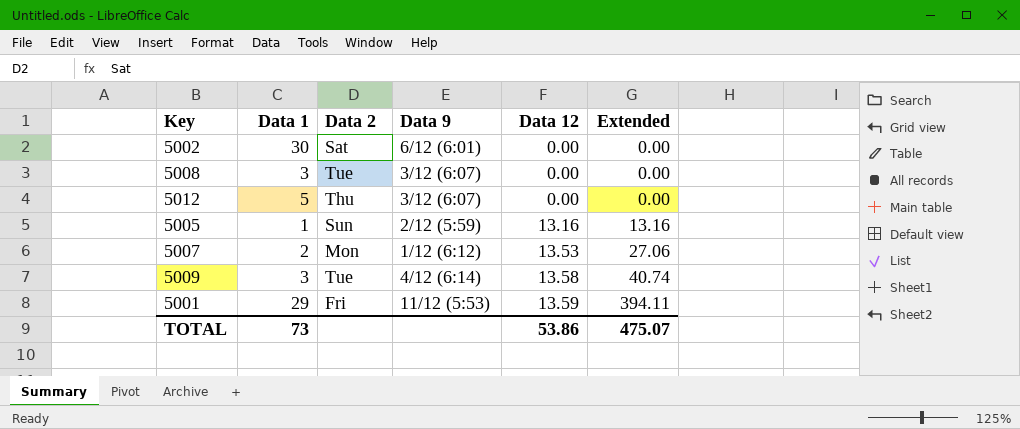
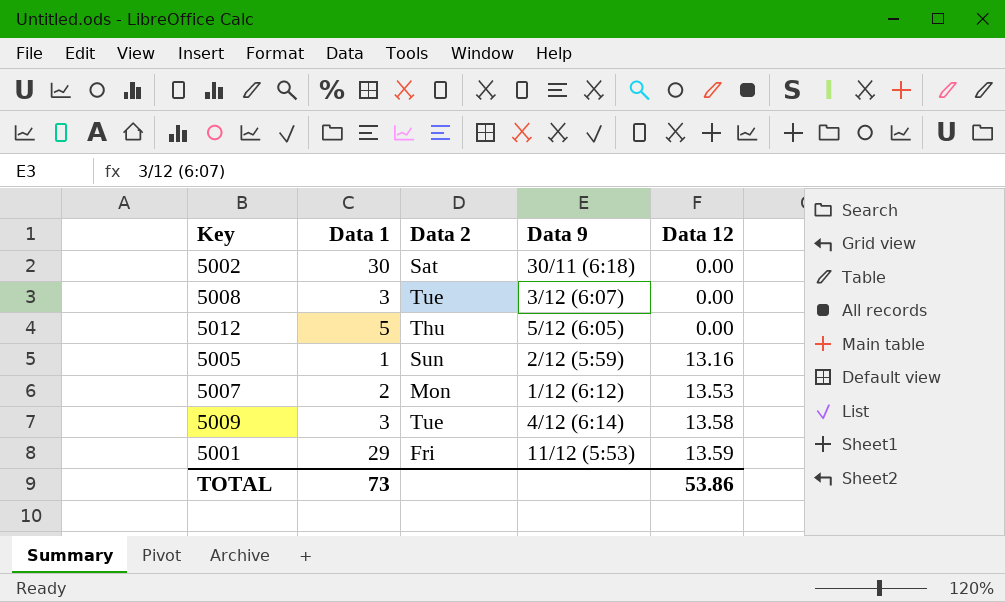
column Extended | formula: [Data 1] * [Data 12] -> none
5002 | Data 9: 6/12 (6:01) -> 30/11 (6:18)
5012 | Data 9: 3/12 (6:07) -> 5/12 (6:05)

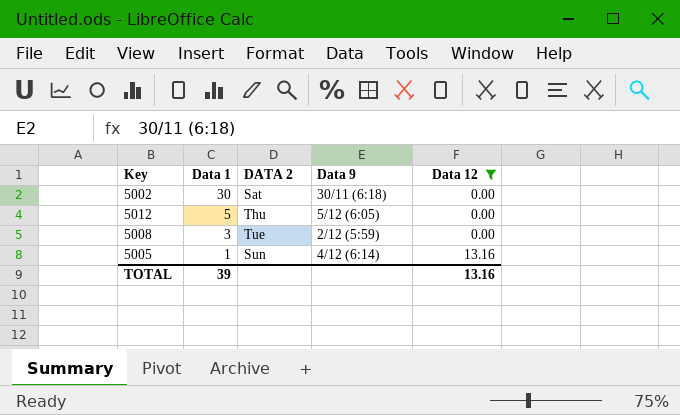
filter: none -> Data 12 <= 13.16
row order: Data 12 ascending -> Data 1 descending
column name: Data 2 -> DATA 2
5008 | Data 9: 3/12 (6:07) -> 2/12 (5:59)
5005 | Data 9: 2/12 (5:59) -> 4/12 (6:14)
TOTAL | Data 1: 73 -> 39
TOTAL | Data 12: 53.86 -> 13.16

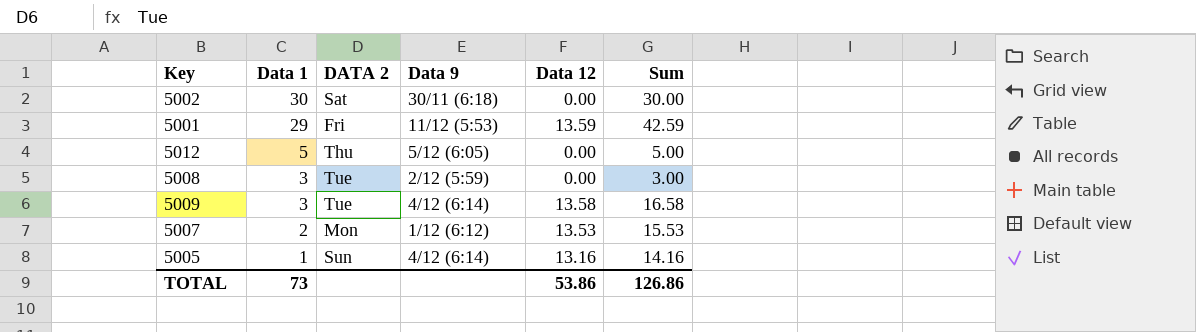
filter: Data 12 <= 13.16 -> none
column Sum | formula: none -> [Data 1] + [Data 12]
TOTAL | Data 1: 39 -> 73
TOTAL | Data 12: 13.16 -> 53.86

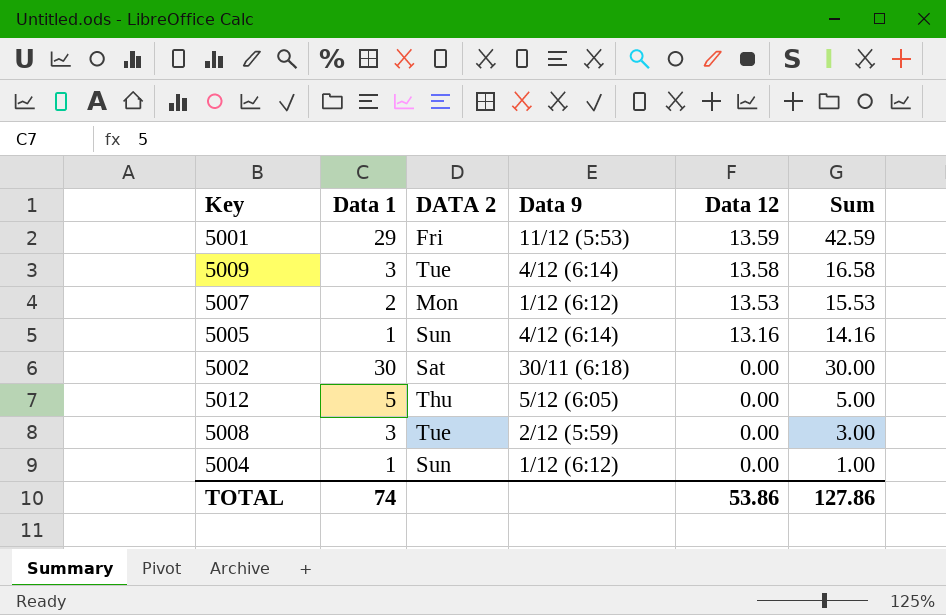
row order: Data 1 descending -> Data 12 descending
row 5004: none -> 1 | Sun | 1/12 (6:12) | 0.00 | 1.00
TOTAL | Data 1: 73 -> 74
TOTAL | Sum: 126.86 -> 127.86

